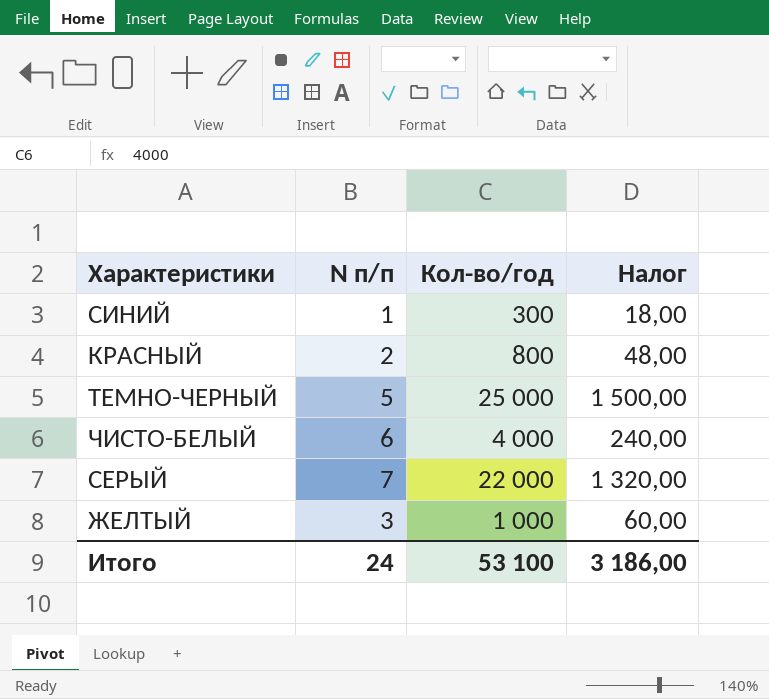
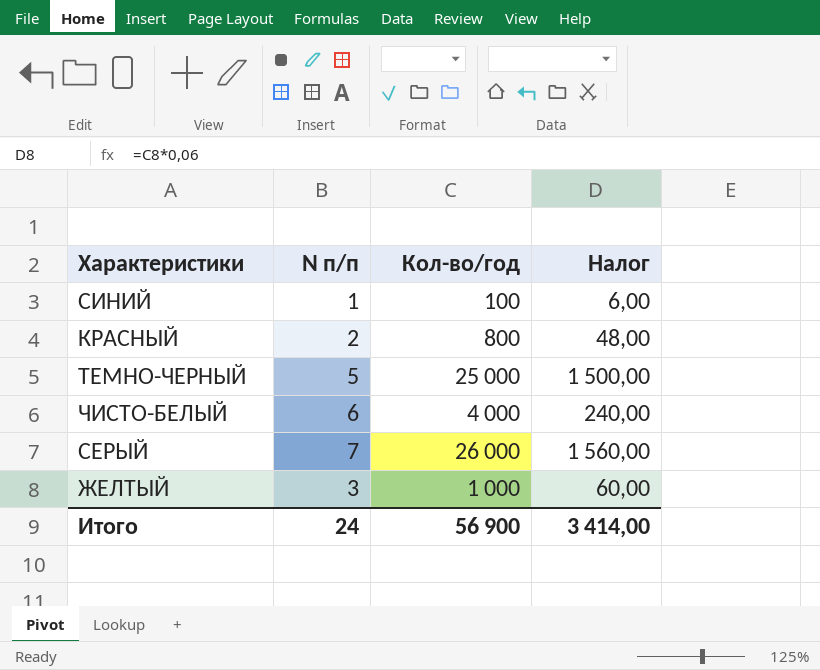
СИНИЙ | Кол-во/год: 300 -> 100
СИНИЙ | Налог: 18,00 -> 6,00
СЕРЫЙ | Кол-во/год: 22 000 -> 26 000
СЕРЫЙ | Налог: 1 320,00 -> 1 560,00
Итого | Кол-во/год: 53 100 -> 56 900
Итого | Налог: 3 186,00 -> 3 414,00

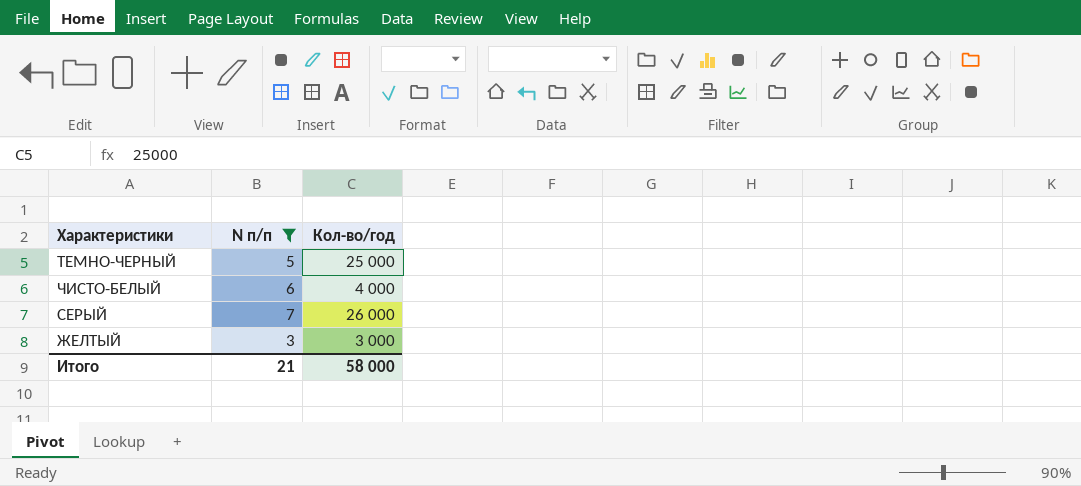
filter: none -> N п/п >= 3
column Налог | formula: [Кол-во/год] * 0,06 -> none
ЖЕЛТЫЙ | Кол-во/год: 1 000 -> 3 000
Итого | N п/п: 24 -> 21
Итого | Кол-во/год: 56 900 -> 58 000

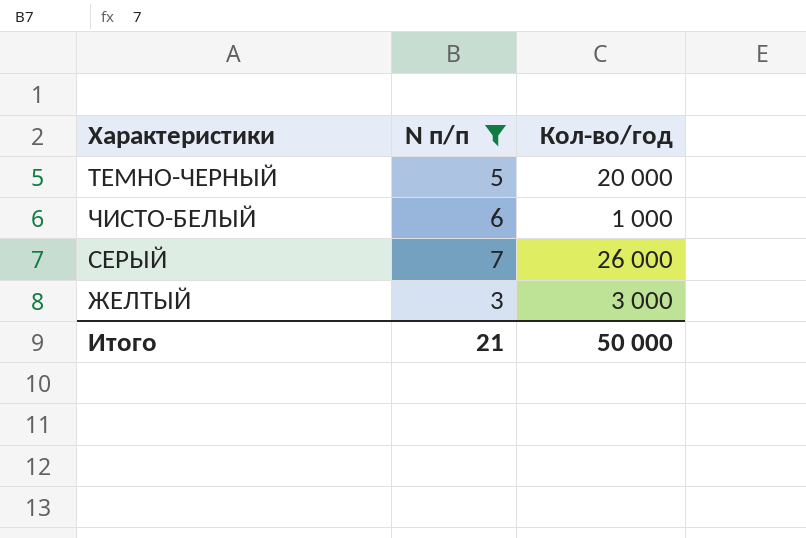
ТЕМНО-ЧЕРНЫЙ | Кол-во/год: 25 000 -> 20 000
ЧИСТО-БЕЛЫЙ | Кол-во/год: 4 000 -> 1 000
Итого | Кол-во/год: 58 000 -> 50 000

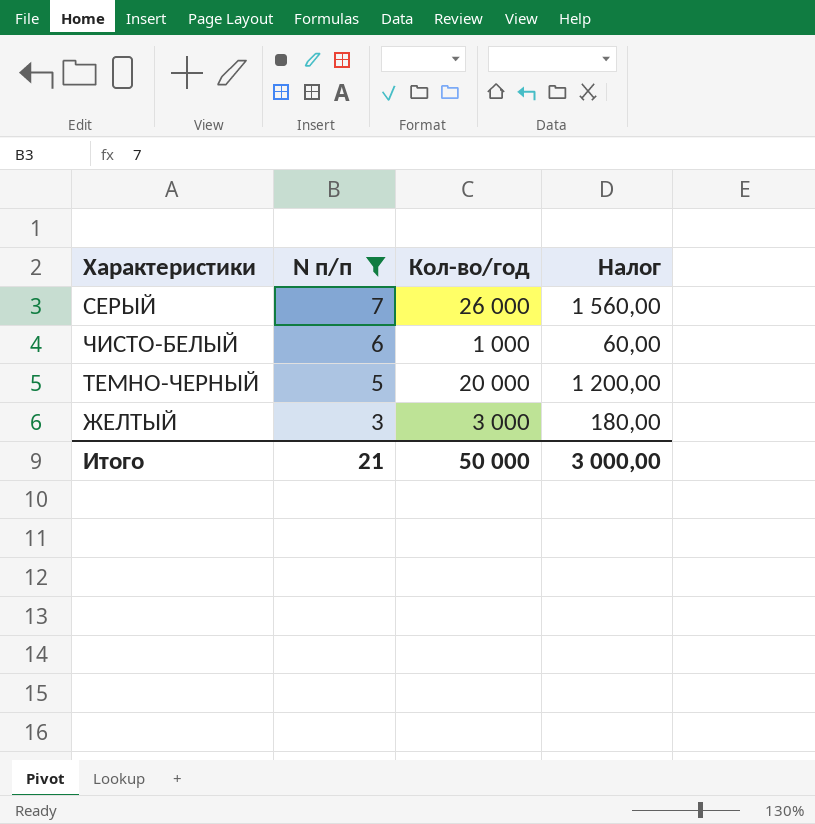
row order: none -> N п/п descending
column Налог | formula: none -> [Кол-во/год] * 0,06

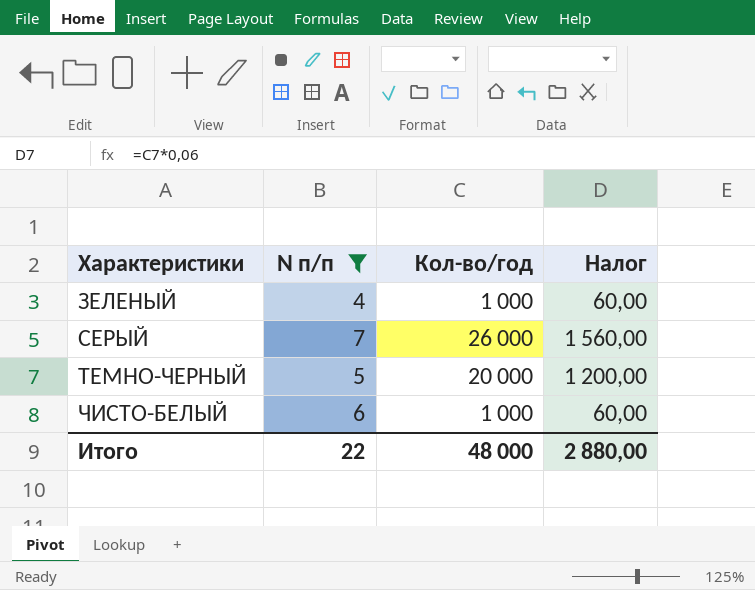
row order: N п/п descending -> Характеристики ascending
row ЖЕЛТЫЙ: 3 | 3 000 | 180,00 -> none
row ЗЕЛЕНЫЙ: none -> 4 | 1 000 | 60,00
Итого | N п/п: 21 -> 22
Итого | Кол-во/год: 50 000 -> 48 000
Итого | Налог: 3 000,00 -> 2 880,00

